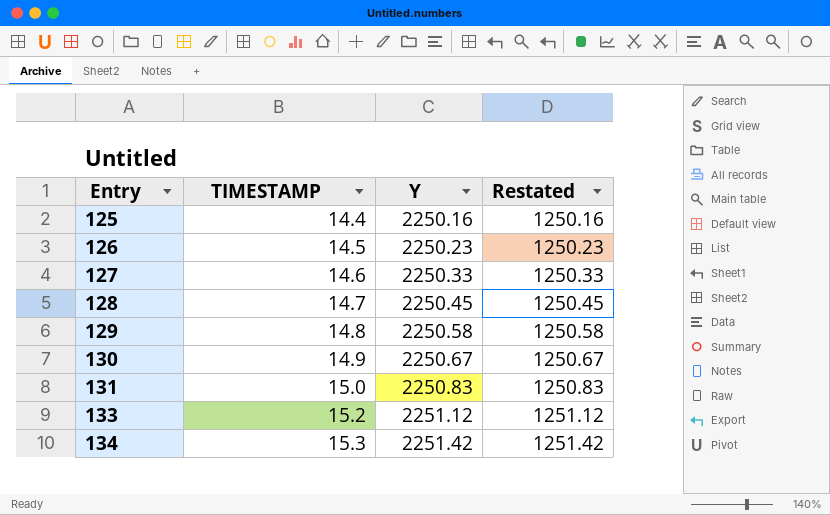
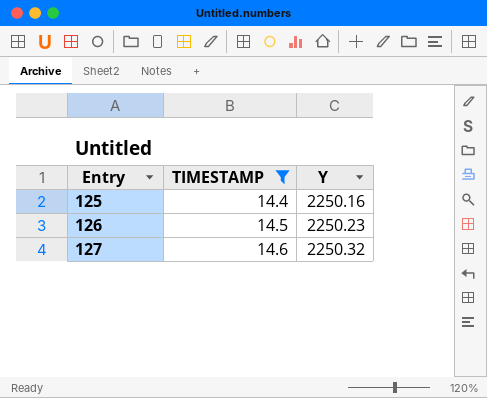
filter: none -> TIMESTAMP <= 14.6
column Restated | formula: [Y] - 1000 -> none
127 | Y: 2250.33 -> 2250.32

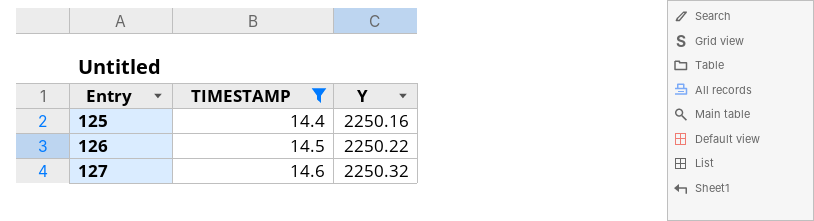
126 | Y: 2250.23 -> 2250.22

